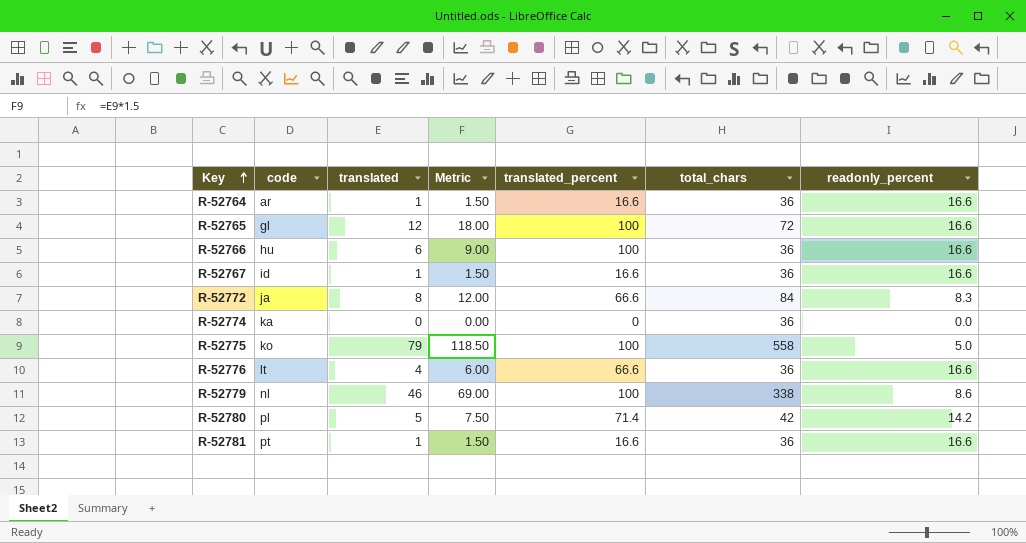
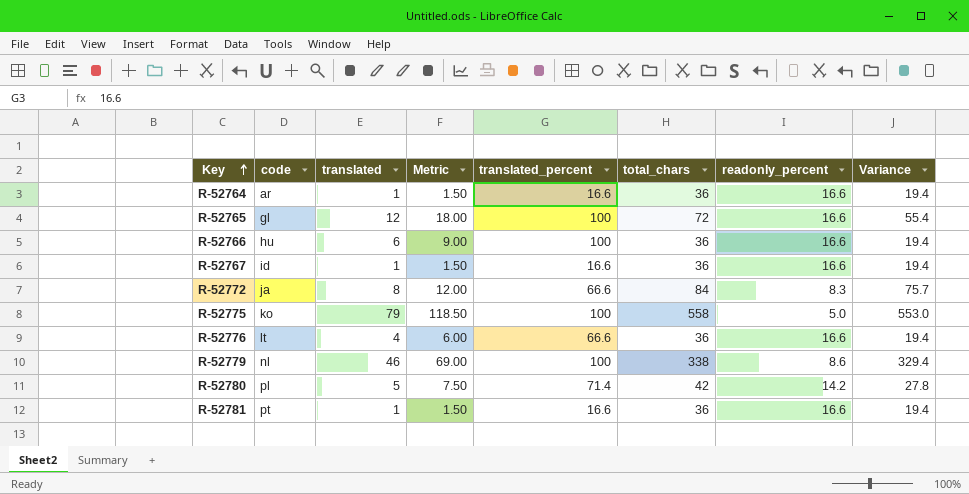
column Variance | formula: none -> [total_chars] - [readonly_percent]
row R-52774: ka | 0 | 0.00 | 0 | 36 | 0.0 -> none

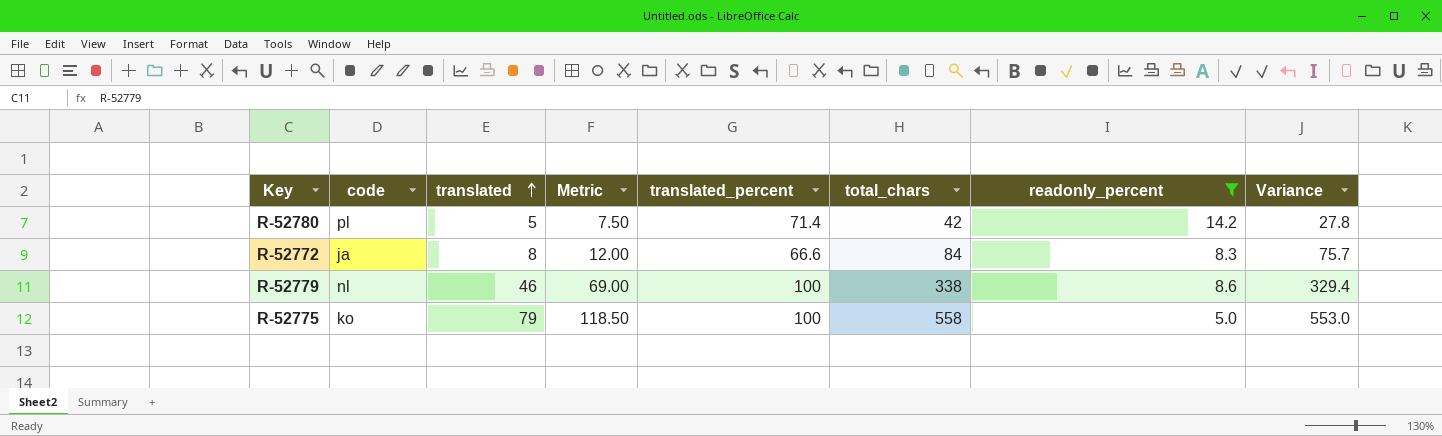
filter: none -> readonly_percent != 16.6
row order: Key ascending -> translated ascending

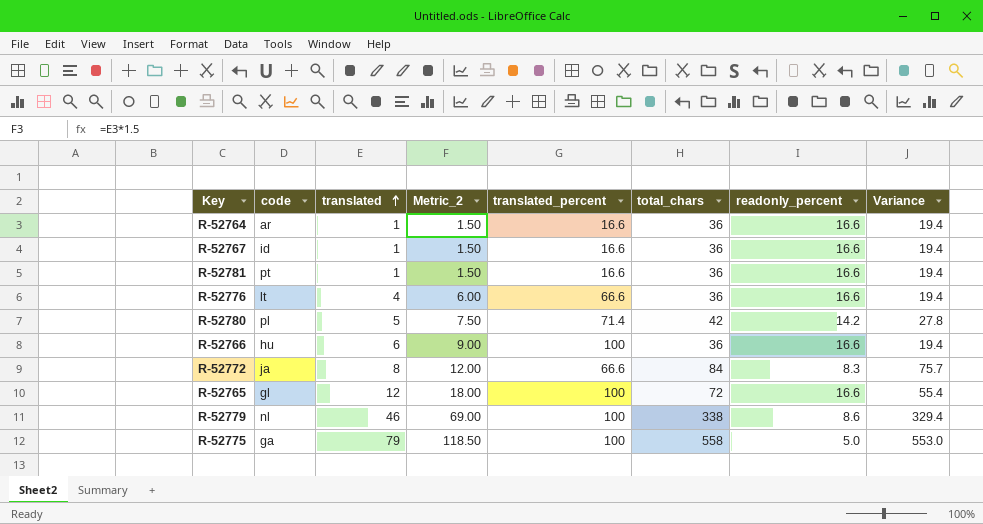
filter: readonly_percent != 16.6 -> none
column name: Metric -> Metric_2
R-52775 | code: ko -> ga

